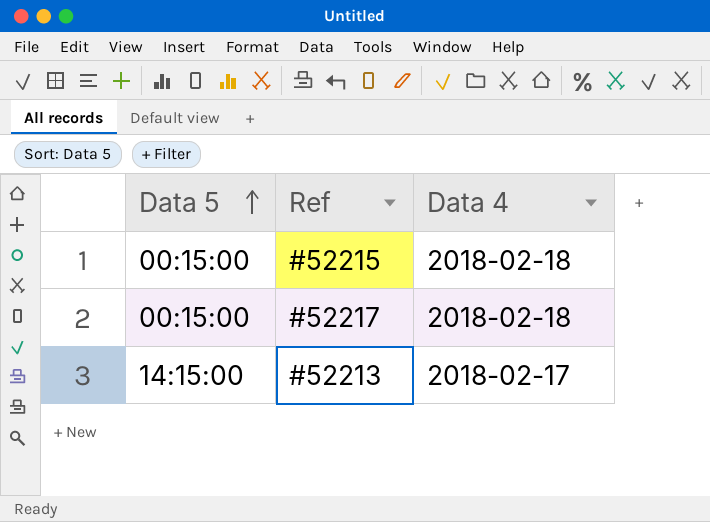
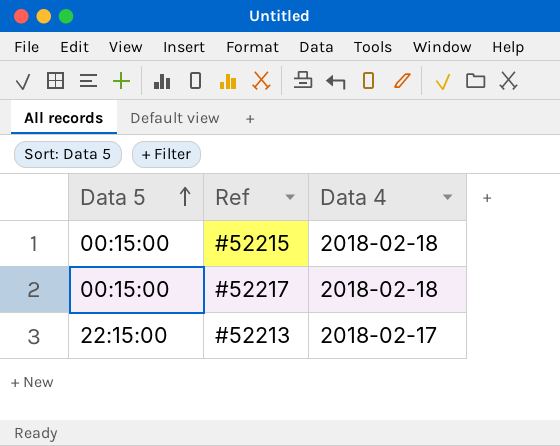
#52213 | Data 5: 14:15:00 -> 22:15:00

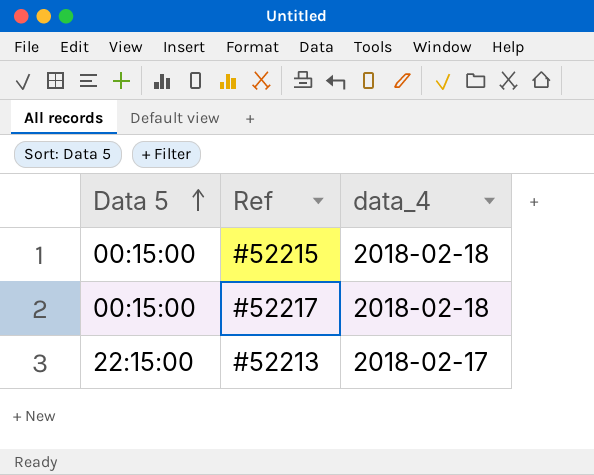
column name: Data 4 -> data_4

